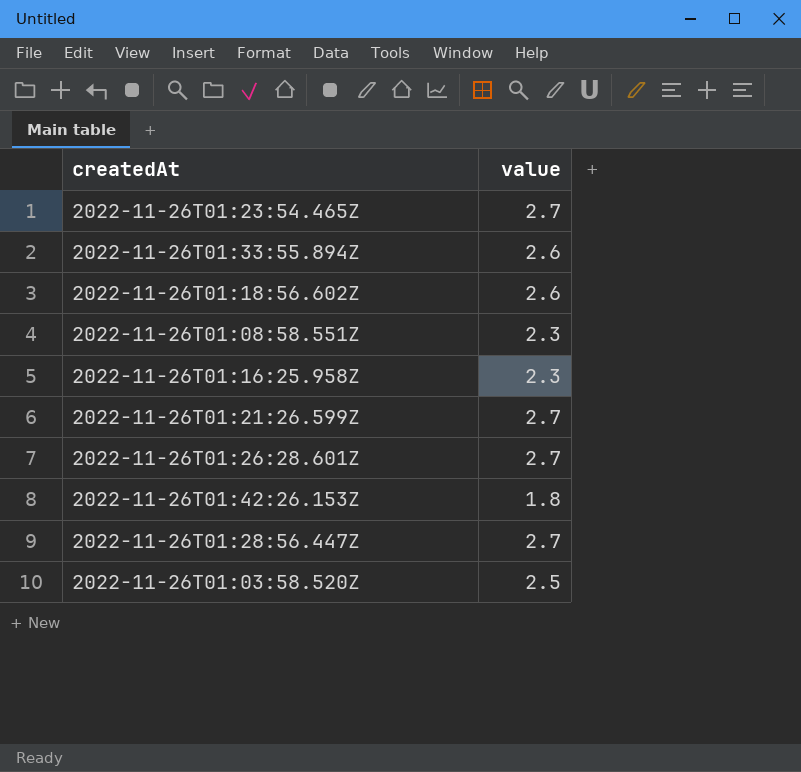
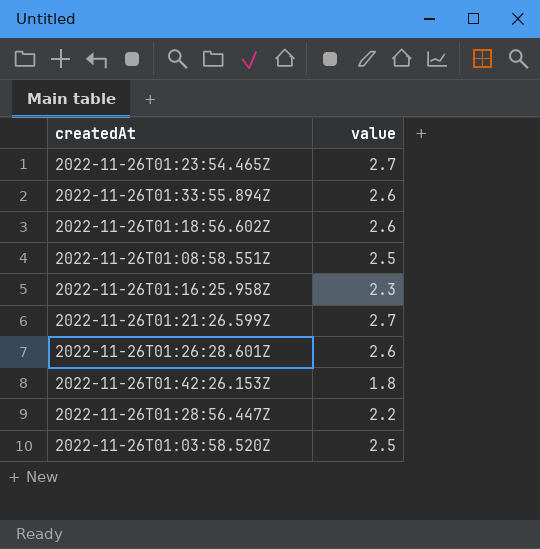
2022-11-26T01:08:58.551Z | value: 2.3 -> 2.5
2022-11-26T01:26:28.601Z | value: 2.7 -> 2.6
2022-11-26T01:28:56.447Z | value: 2.7 -> 2.2

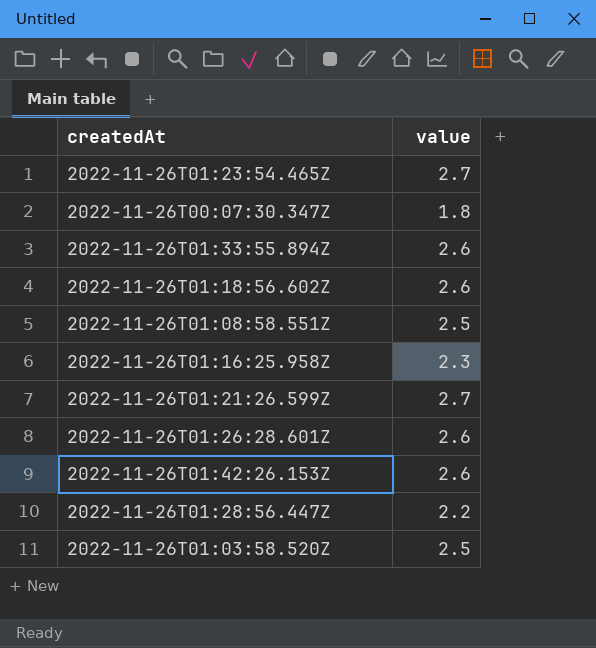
row 2022-11-26T00:07:30.347Z: none -> 1.8
2022-11-26T01:42:26.153Z | value: 1.8 -> 2.6

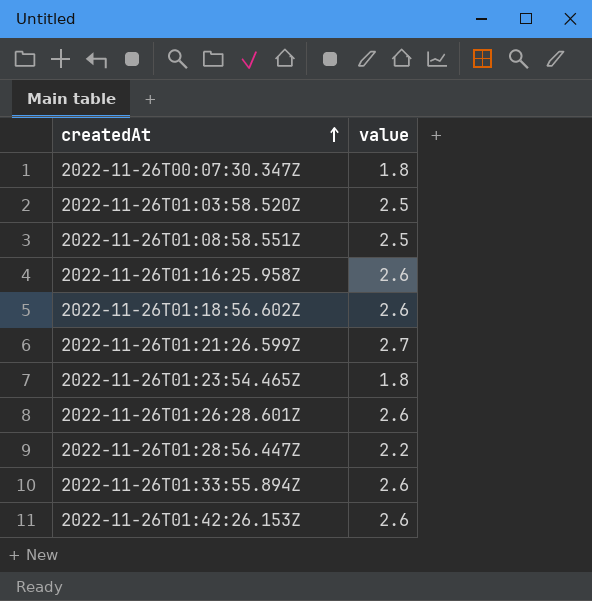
row order: none -> createdAt ascending
2022-11-26T01:16:25.958Z | value: 2.3 -> 2.6
2022-11-26T01:23:54.465Z | value: 2.7 -> 1.8

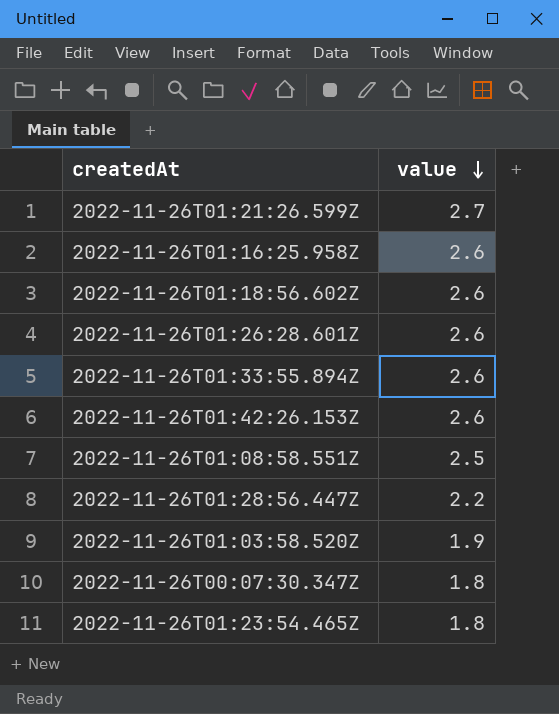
row order: createdAt ascending -> value descending
2022-11-26T01:03:58.520Z | value: 2.5 -> 1.9

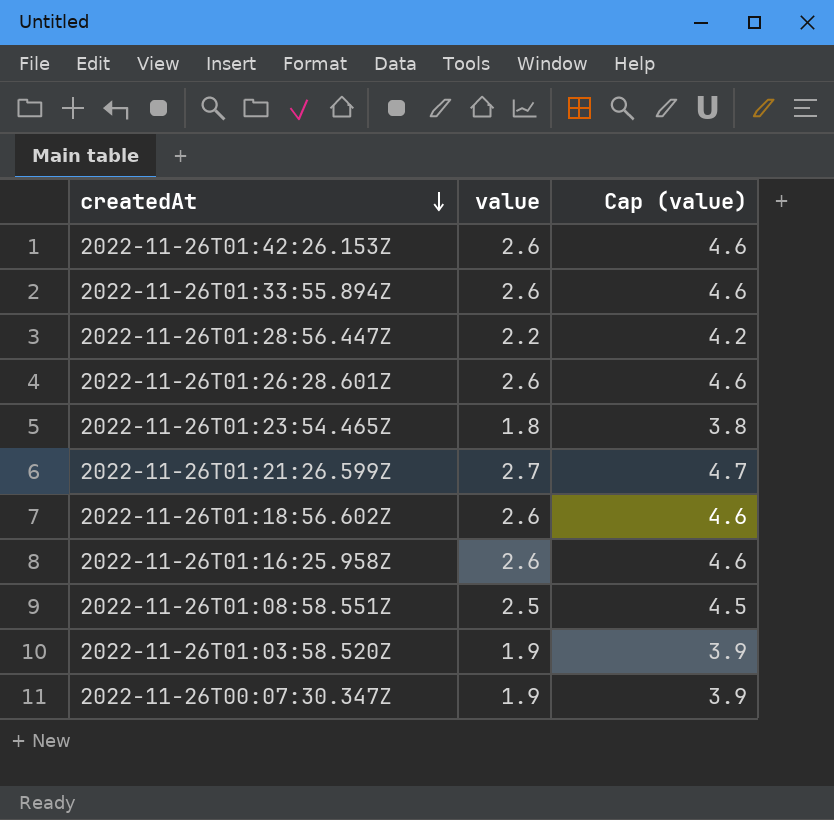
row order: value descending -> createdAt descending
column Cap (value) | formula: none -> [value] + 2
2022-11-26T00:07:30.347Z | value: 1.8 -> 1.9

